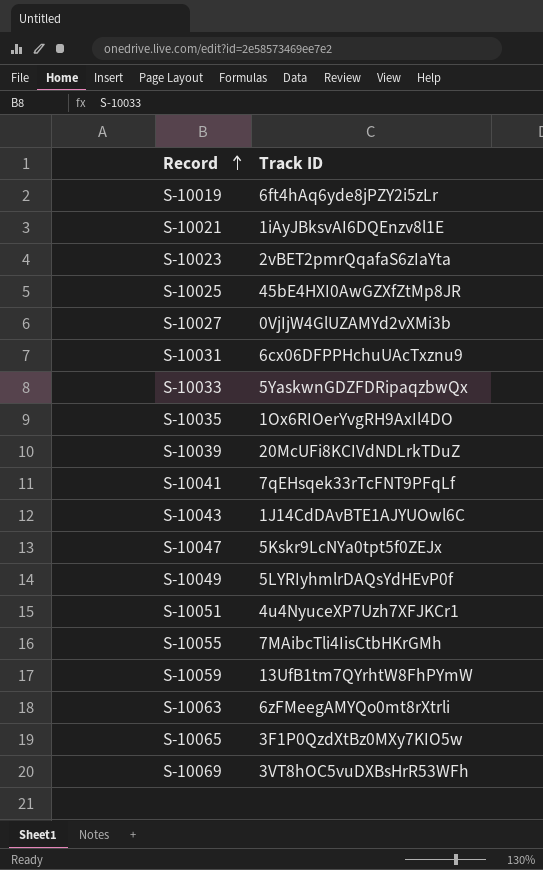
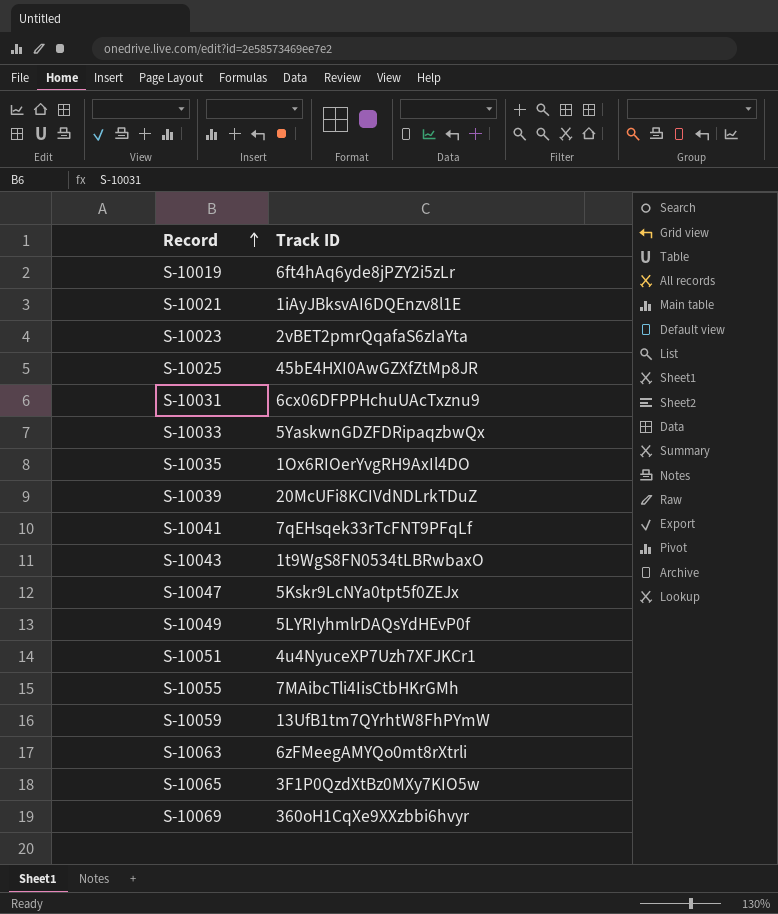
row S-10027: 0VjIjW4GlUZAMYd2vXMi3b -> none
S-10043 | Track ID: 1J14CdDAvBTE1AJYUOwl6C -> 1t9WgS8FN0534tLBRwbaxO
S-10069 | Track ID: 3VT8hOC5vuDXBsHrR53WFh -> 360oH1CqXe9XXzbbi6hvyr

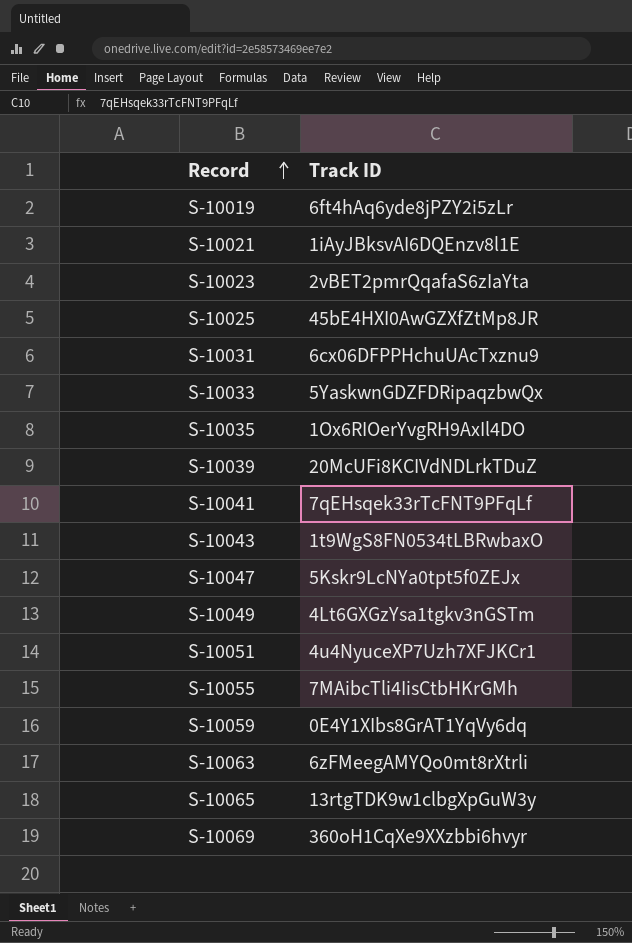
S-10049 | Track ID: 5LYRIyhmlrDAQsYdHEvP0f -> 4Lt6GXGzYsa1tgkv3nGSTm
S-10059 | Track ID: 13UfB1tm7QYrhtW8FhPYmW -> 0E4Y1XIbs8GrAT1YqVy6dq
S-10065 | Track ID: 3F1P0QzdXtBz0MXy7KIO5w -> 13rtgTDK9w1clbgXpGuW3y

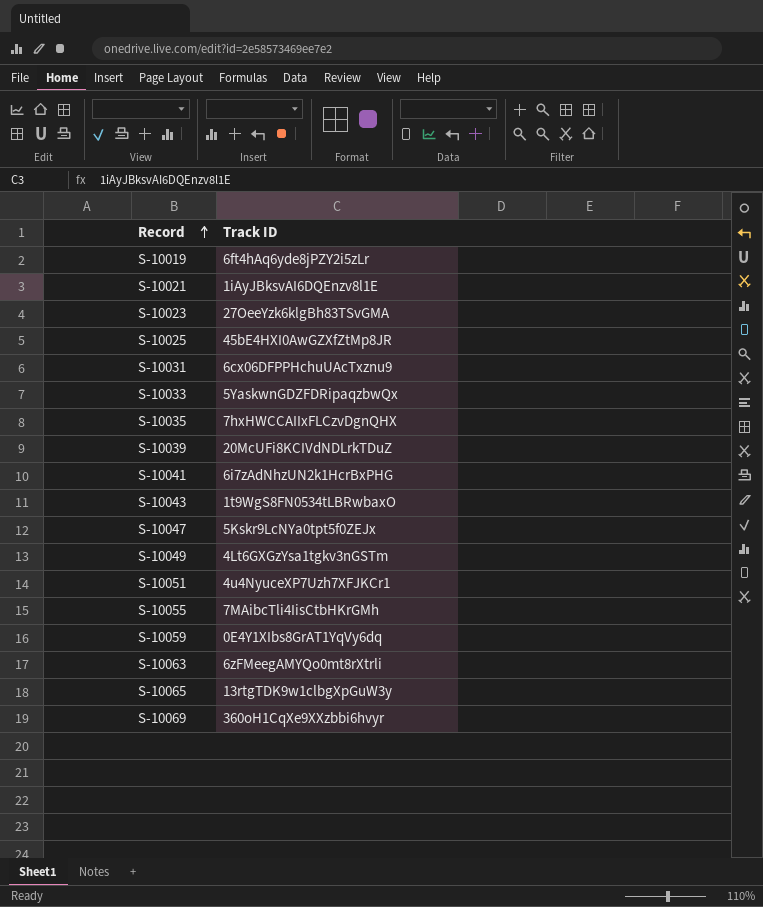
S-10023 | Track ID: 2vBET2pmrQqafaS6zIaYta -> 27OeeYzk6klgBh83TSvGMA
S-10035 | Track ID: 1Ox6RIOerYvgRH9AxIl4DO -> 7hxHWCCAIIxFLCzvDgnQHX
S-10041 | Track ID: 7qEHsqek33rTcFNT9PFqLf -> 6i7zAdNhzUN2k1HcrBxPHG

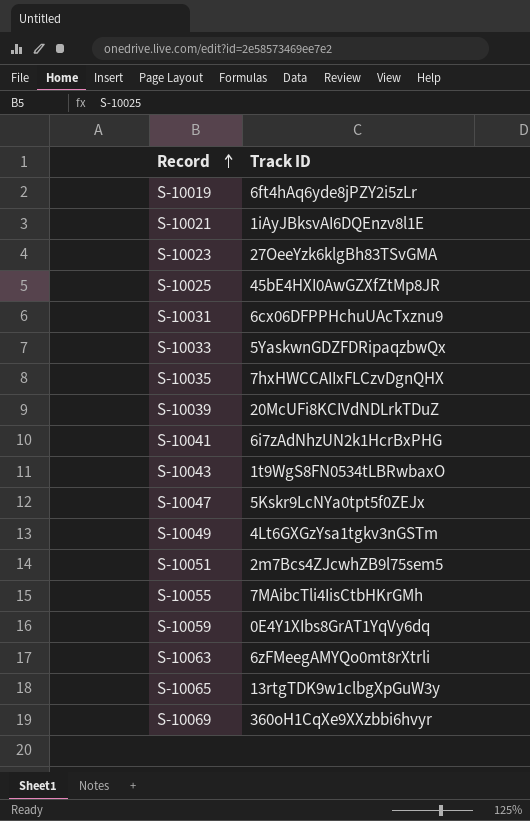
S-10051 | Track ID: 4u4NyuceXP7Uzh7XFJKCr1 -> 2m7Bcs4ZJcwhZB9l75sem5

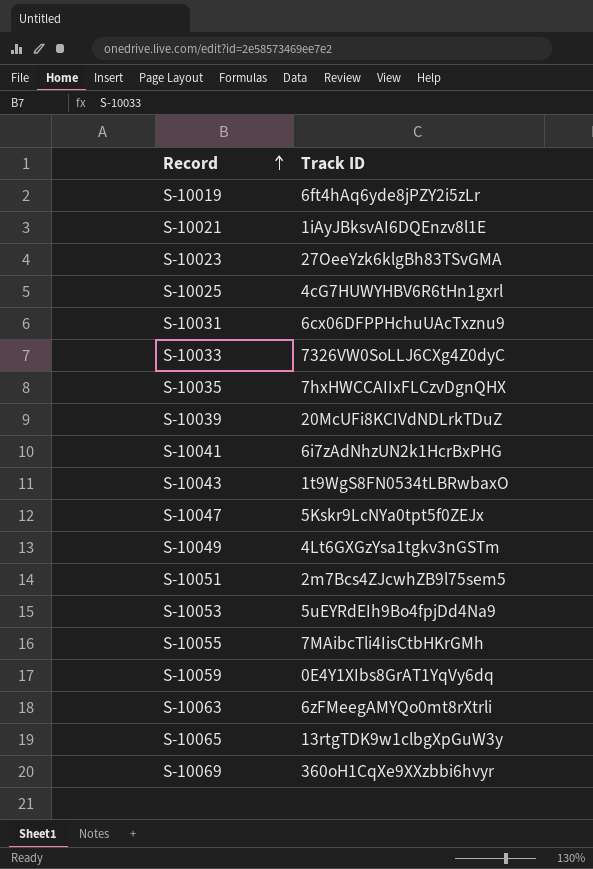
S-10025 | Track ID: 45bE4HXI0AwGZXfZtMp8JR -> 4cG7HUWYHBV6R6tHn1gxrl
S-10033 | Track ID: 5YaskwnGDZFDRipaqzbwQx -> 7326VW0SoLLJ6CXg4Z0dyC
row S-10053: none -> 5uEYRdEIh9Bo4fpjDd4Na9

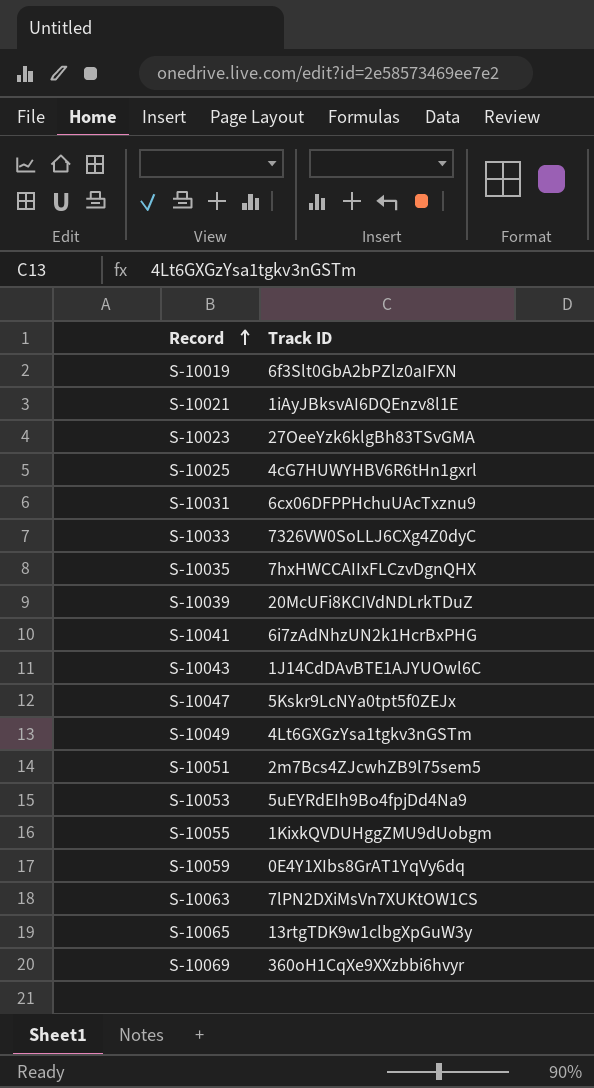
S-10019 | Track ID: 6ft4hAq6yde8jPZY2i5zLr -> 6f3Slt0GbA2bPZlz0aIFXN
S-10043 | Track ID: 1t9WgS8FN0534tLBRwbaxO -> 1J14CdDAvBTE1AJYUOwl6C
S-10055 | Track ID: 7MAibcTli4IisCtbHKrGMh -> 1KixkQVDUHggZMU9dUobgm
S-10063 | Track ID: 6zFMeegAMYQo0mt8rXtrli -> 7lPN2DXiMsVn7XUKtOW1CS

